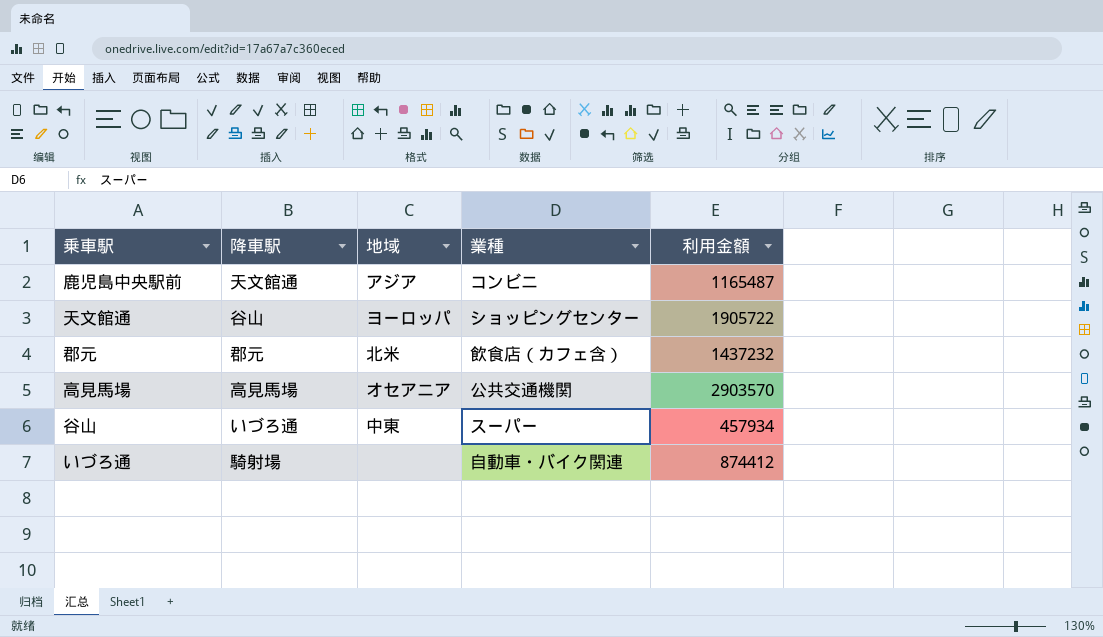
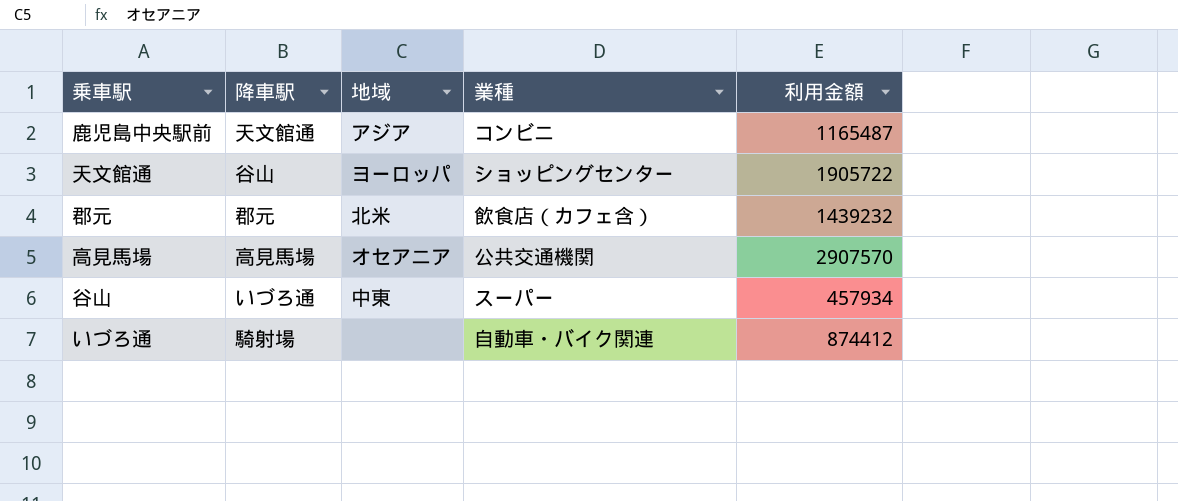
郡元 | 利用金額: 1437232 -> 1439232
高見馬場 | 利用金額: 2903570 -> 2907570

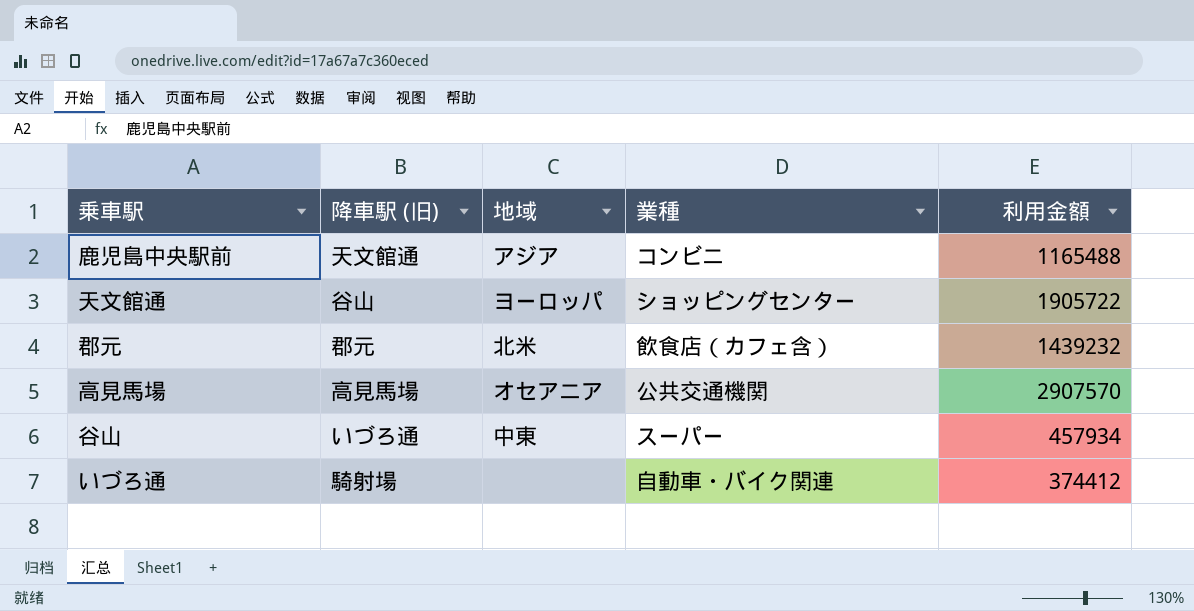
column name: 降車駅 -> 降車駅 (旧)
鹿児島中央駅前 | 利用金額: 1165487 -> 1165488
いづろ通 | 利用金額: 874412 -> 374412

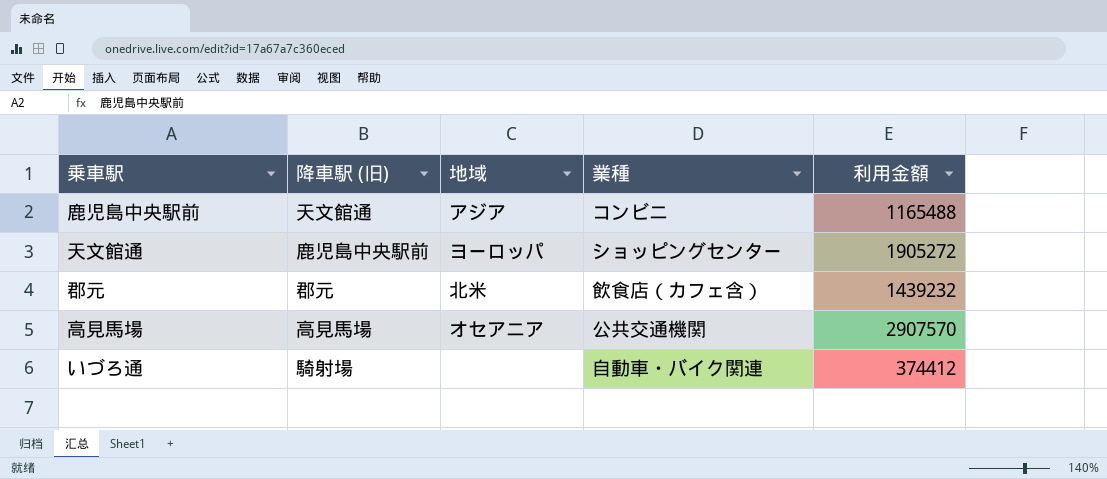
row 谷山: いづろ通 | 中東 | スーパー | 457934 -> none
天文館通 | 降車駅 (旧): 谷山 -> 鹿児島中央駅前
天文館通 | 利用金額: 1905722 -> 1905272

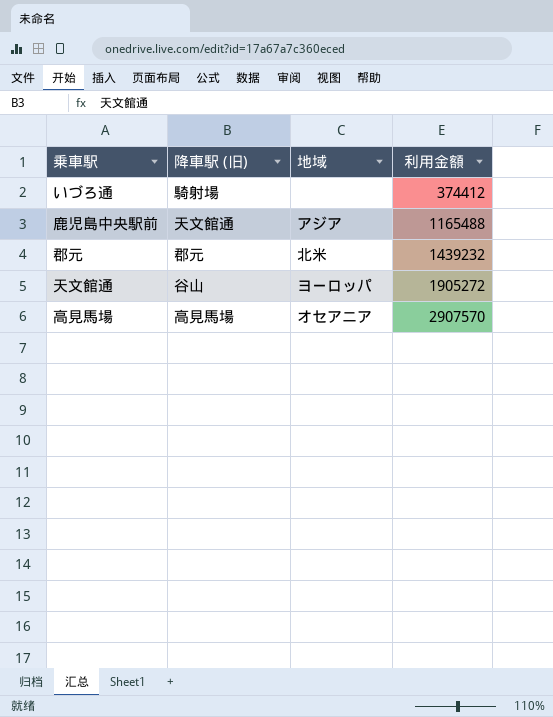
row order: none -> 利用金額 ascending
column 業種 | position: 4 -> none
天文館通 | 降車駅 (旧): 鹿児島中央駅前 -> 谷山

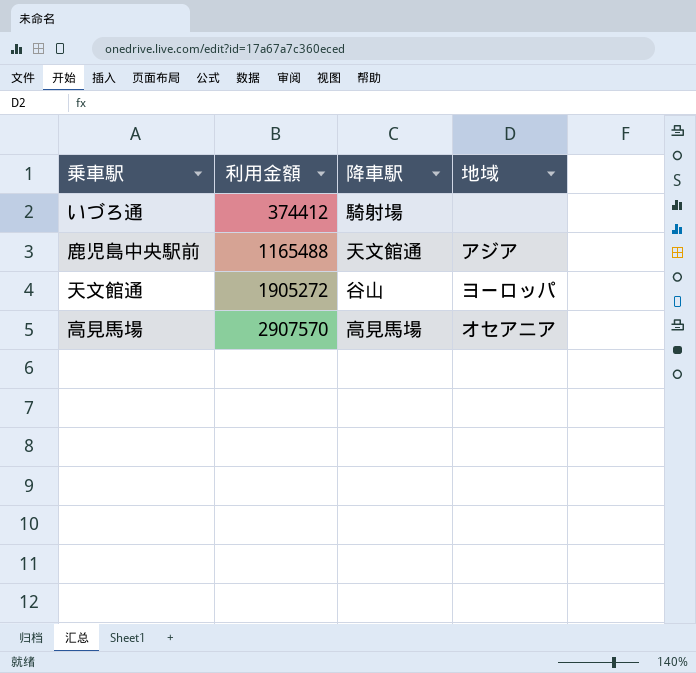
column 利用金額 | position: 4 -> 2
column name: 降車駅 (旧) -> 降車駅
row 郡元: 郡元 | 北米 | 1439232 -> none

